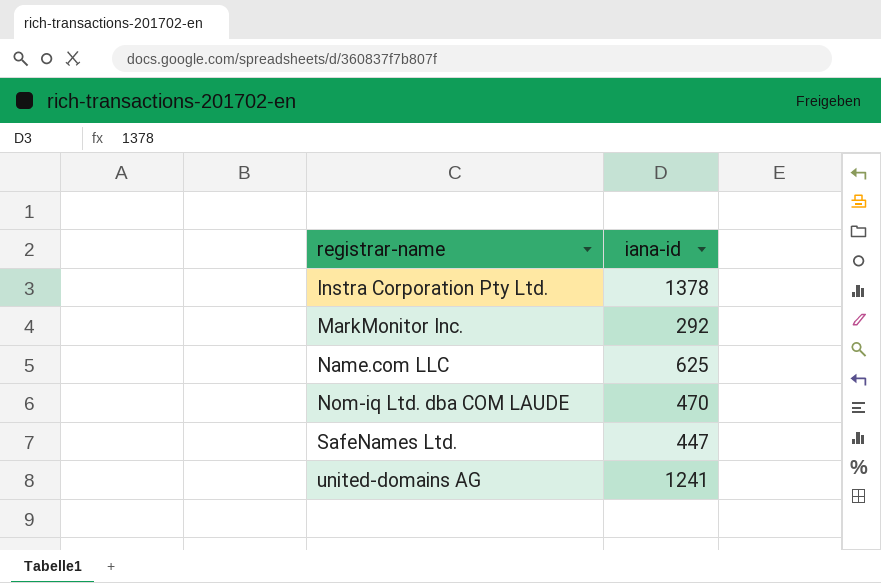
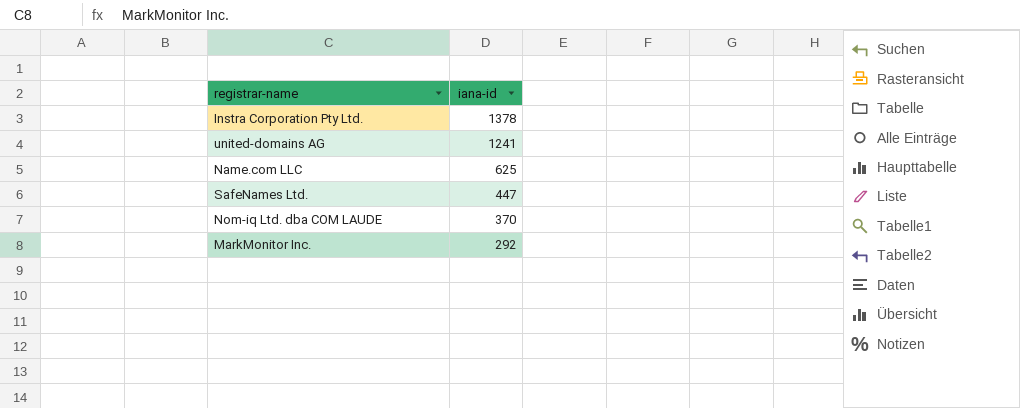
row order: registrar-name ascending -> iana-id descending
Nom-iq Ltd. dba COM LAUDE | iana-id: 470 -> 370

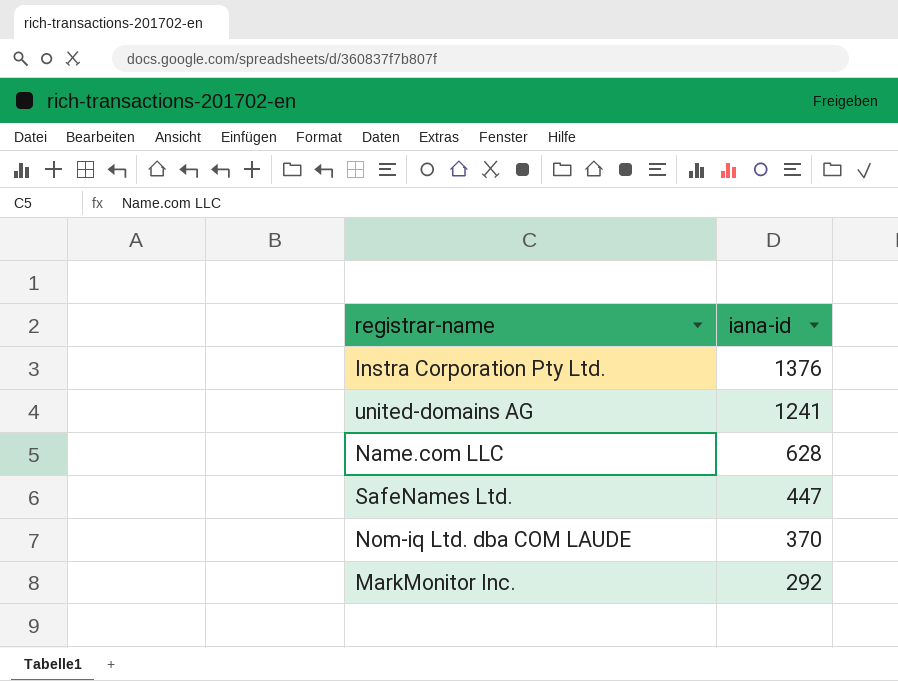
Instra Corporation Pty Ltd. | iana-id: 1378 -> 1376
Name.com LLC | iana-id: 625 -> 628

